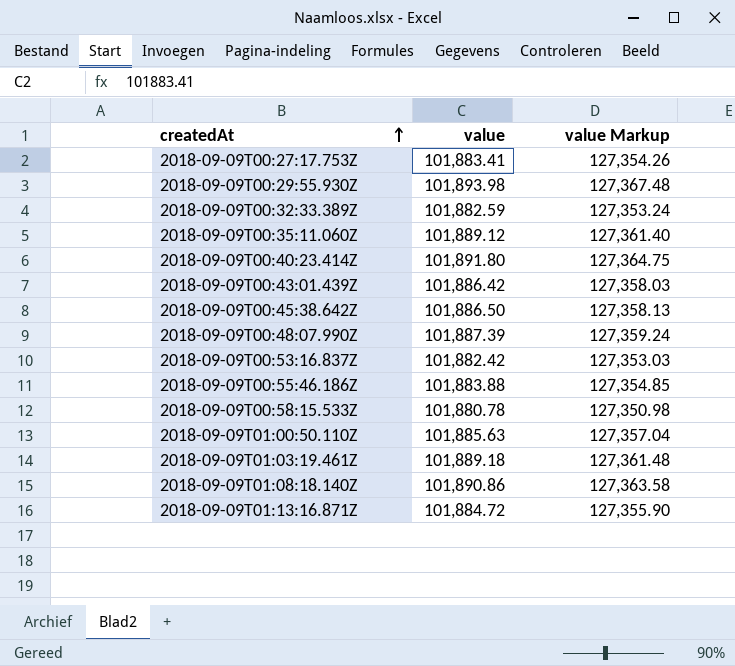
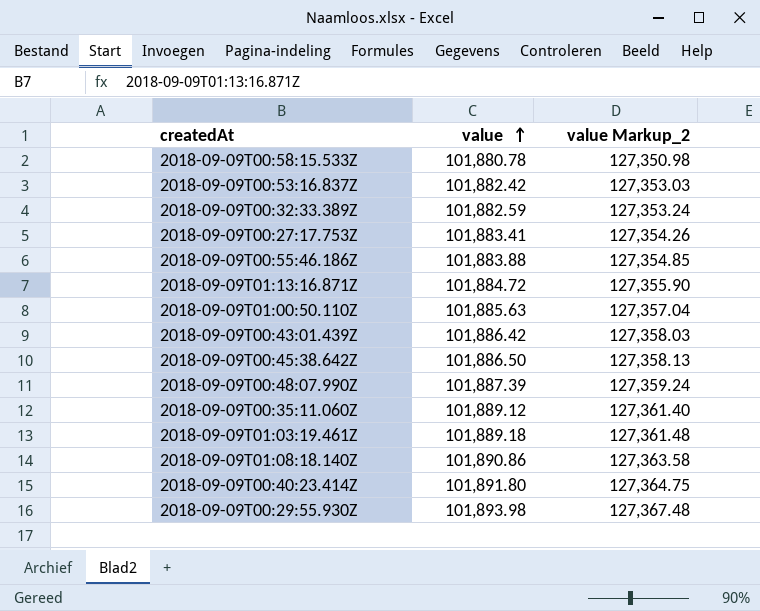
row order: createdAt ascending -> value ascending
column name: value Markup -> value Markup_2

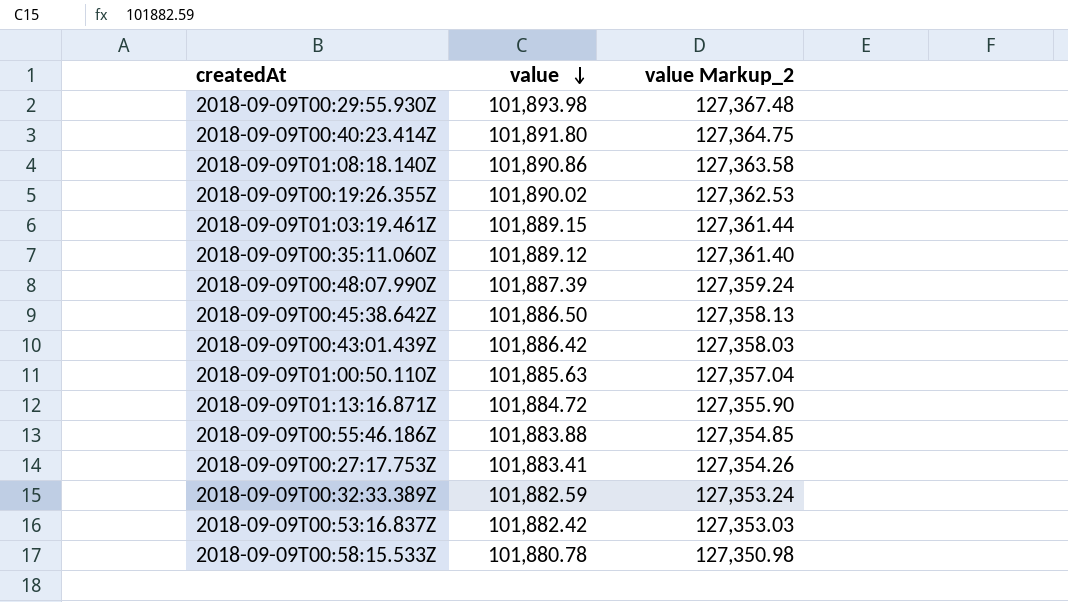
row order: value ascending -> value descending
row 2018-09-09T00:19:26.355Z: none -> 101,890.02 | 127,362.53
2018-09-09T01:03:19.461Z | value: 101,889.18 -> 101,889.15
2018-09-09T01:03:19.461Z | value Markup_2: 127,361.48 -> 127,361.44

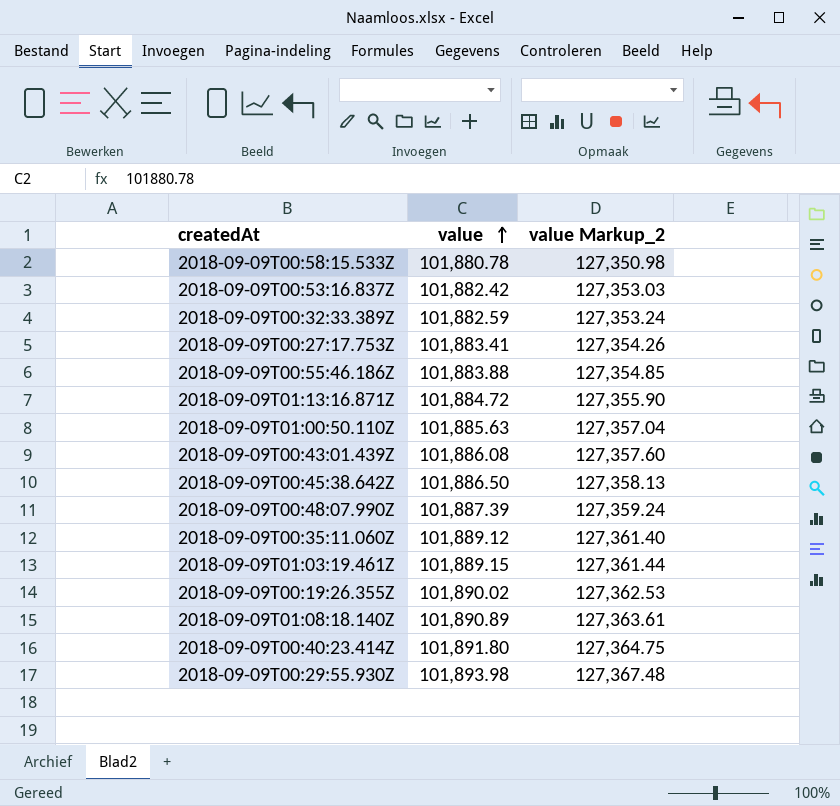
row order: value descending -> value ascending
2018-09-09T00:43:01.439Z | value: 101,886.42 -> 101,886.08
2018-09-09T00:43:01.439Z | value Markup_2: 127,358.03 -> 127,357.60
2018-09-09T01:08:18.140Z | value: 101,890.86 -> 101,890.89
2018-09-09T01:08:18.140Z | value Markup_2: 127,363.58 -> 127,363.61

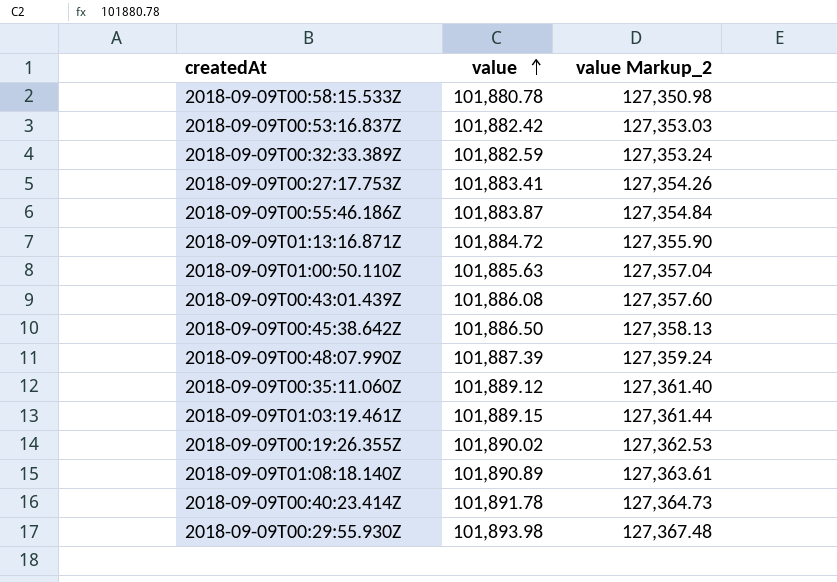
2018-09-09T00:55:46.186Z | value: 101,883.88 -> 101,883.87
2018-09-09T00:55:46.186Z | value Markup_2: 127,354.85 -> 127,354.84
2018-09-09T00:40:23.414Z | value: 101,891.80 -> 101,891.78
2018-09-09T00:40:23.414Z | value Markup_2: 127,364.75 -> 127,364.73

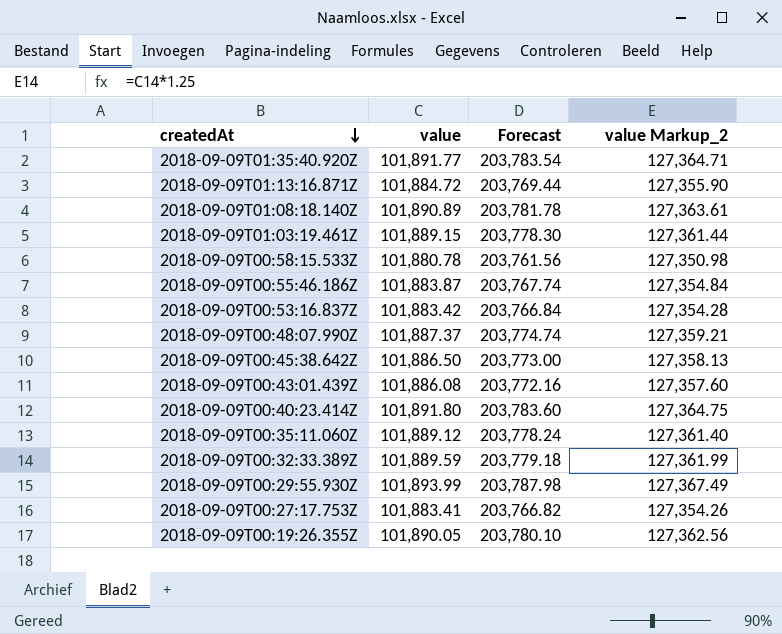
row order: value ascending -> createdAt descending
column Forecast | formula: none -> [value] * 2
row 2018-09-09T01:00:50.110Z: 101,885.63 | 127,357.04 -> none
row 2018-09-09T01:35:40.920Z: none -> 101,891.77 | 203,783.54 | 127,364.71
2018-09-09T00:53:16.837Z | value: 101,882.42 -> 101,883.42
2018-09-09T00:53:16.837Z | value Markup_2: 127,353.03 -> 127,354.28
2018-09-09T00:48:07.990Z | value: 101,887.39 -> 101,887.37
2018-09-09T00:48:07.990Z | value Markup_2: 127,359.24 -> 127,359.21
2018-09-09T00:40:23.414Z | value: 101,891.78 -> 101,891.80
2018-09-09T00:40:23.414Z | value Markup_2: 127,364.73 -> 127,364.75
2018-09-09T00:32:33.389Z | value: 101,882.59 -> 101,889.59
2018-09-09T00:32:33.389Z | value Markup_2: 127,353.24 -> 127,361.99
2018-09-09T00:29:55.930Z | value: 101,893.98 -> 101,893.99
2018-09-09T00:29:55.930Z | value Markup_2: 127,367.48 -> 127,367.49
2018-09-09T00:19:26.355Z | value: 101,890.02 -> 101,890.05
2018-09-09T00:19:26.355Z | value Markup_2: 127,362.53 -> 127,362.56

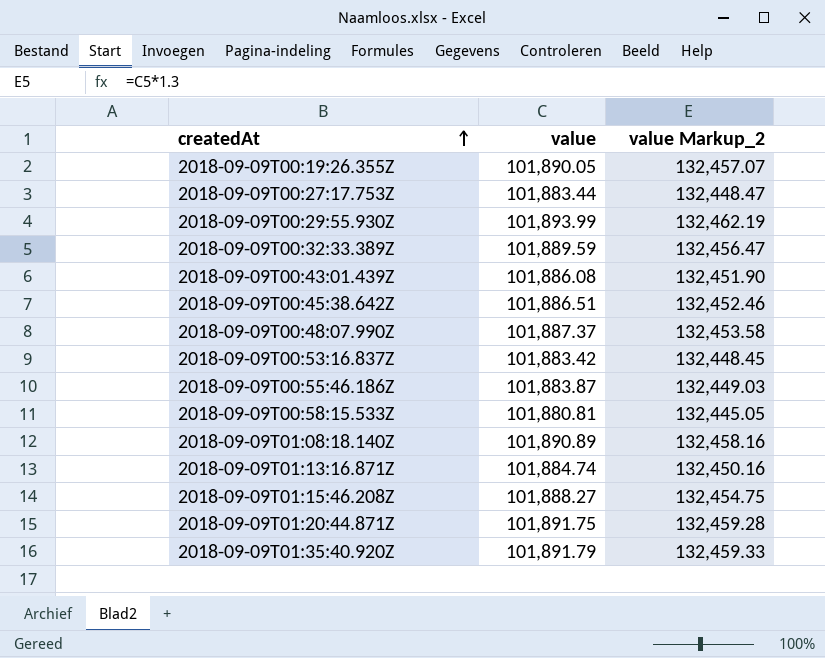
row order: createdAt descending -> createdAt ascending
column Forecast | formula: [value] * 2 -> none
column value Markup_2 | formula: [value] * 1.25 -> [value] * 1.3
row 2018-09-09T01:03:19.461Z: 101,889.15 | 203,778.30 | 127,361.44 -> none
row 2018-09-09T00:40:23.414Z: 101,891.80 | 203,783.60 | 127,364.75 -> none
row 2018-09-09T00:35:11.060Z: 101,889.12 | 203,778.24 | 127,361.40 -> none
2018-09-09T00:27:17.753Z | value: 101,883.41 -> 101,883.44
2018-09-09T00:45:38.642Z | value: 101,886.50 -> 101,886.51
2018-09-09T00:58:15.533Z | value: 101,880.78 -> 101,880.81
2018-09-09T01:13:16.871Z | value: 101,884.72 -> 101,884.74
row 2018-09-09T01:15:46.208Z: none -> 101,888.27 | 132,454.75
row 2018-09-09T01:20:44.871Z: none -> 101,891.75 | 132,459.28
2018-09-09T01:35:40.920Z | value: 101,891.77 -> 101,891.79

